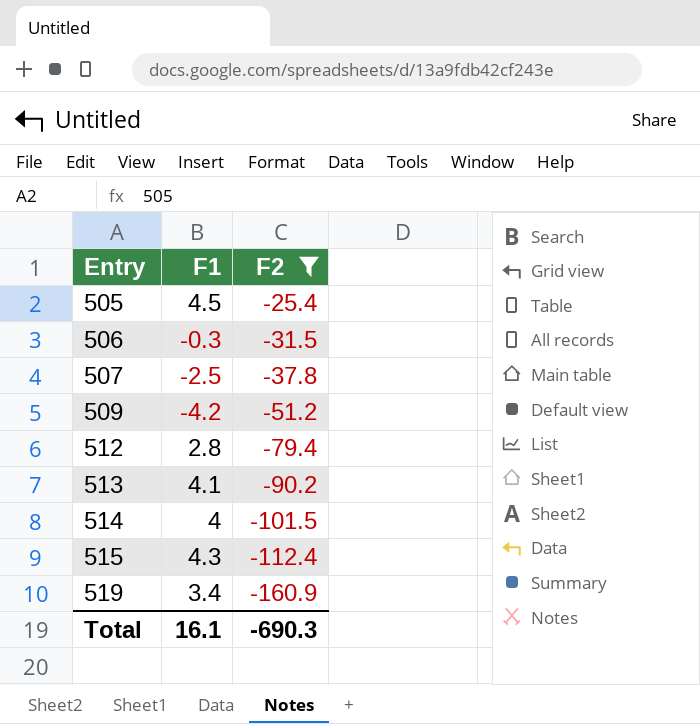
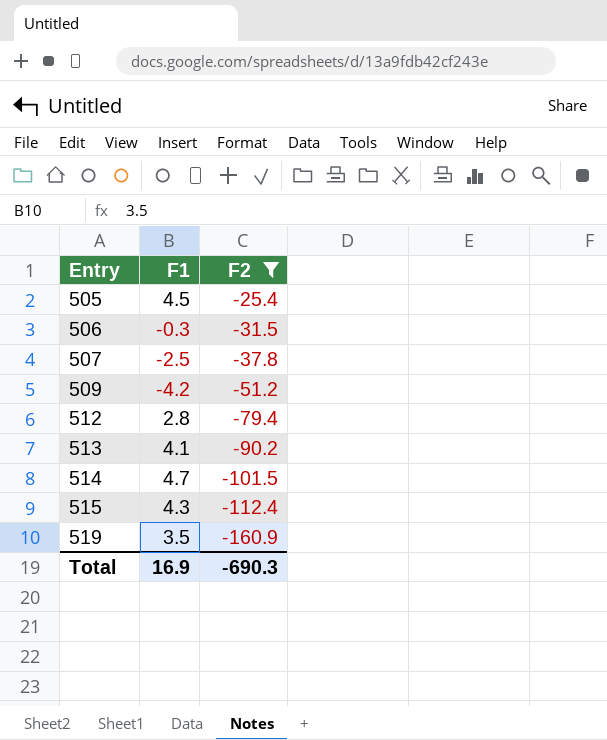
514 | F1: 4 -> 4.7
519 | F1: 3.4 -> 3.5
Total | F1: 16.1 -> 16.9

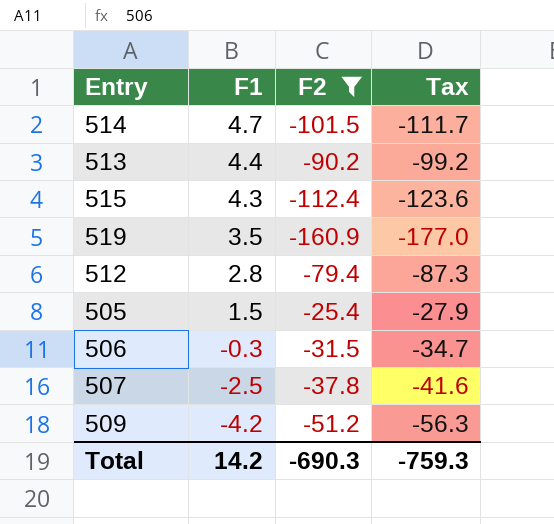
row order: Entry ascending -> F1 descending
column Tax | formula: none -> [F2] * 1.1
513 | F1: 4.1 -> 4.4
505 | F1: 4.5 -> 1.5
Total | F1: 16.9 -> 14.2

